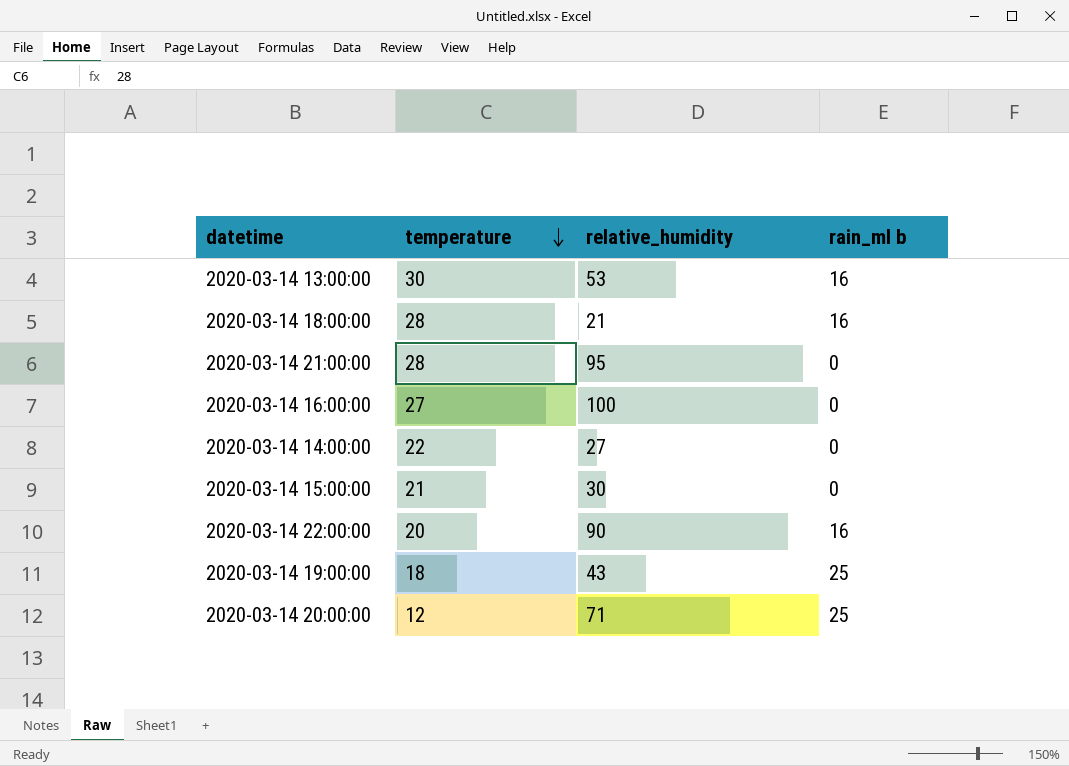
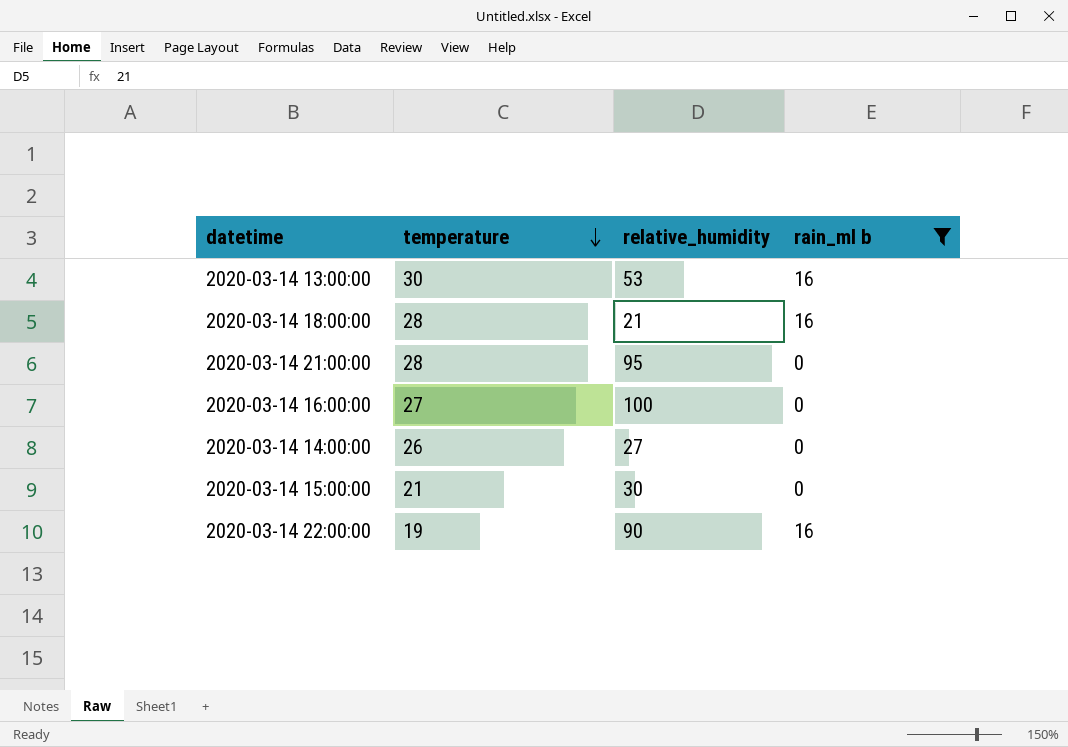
filter: none -> rain_ml b != 25
2020-03-14 14:00:00 | temperature: 22 -> 26
2020-03-14 22:00:00 | temperature: 20 -> 19

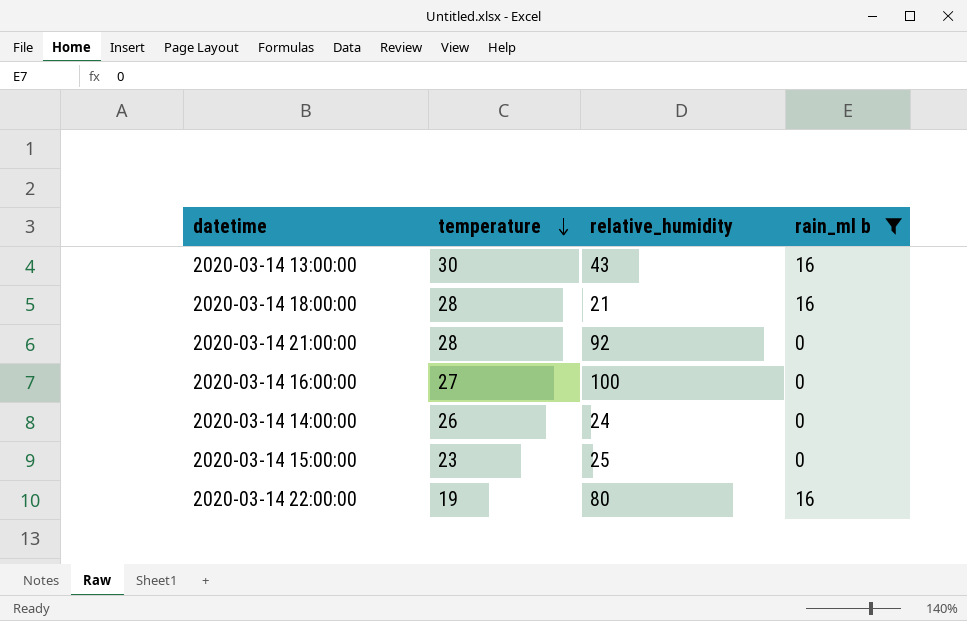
2020-03-14 13:00:00 | relative_humidity: 53 -> 43
2020-03-14 21:00:00 | relative_humidity: 95 -> 92
2020-03-14 14:00:00 | relative_humidity: 27 -> 24
2020-03-14 15:00:00 | temperature: 21 -> 23
2020-03-14 15:00:00 | relative_humidity: 30 -> 25
2020-03-14 22:00:00 | relative_humidity: 90 -> 80

